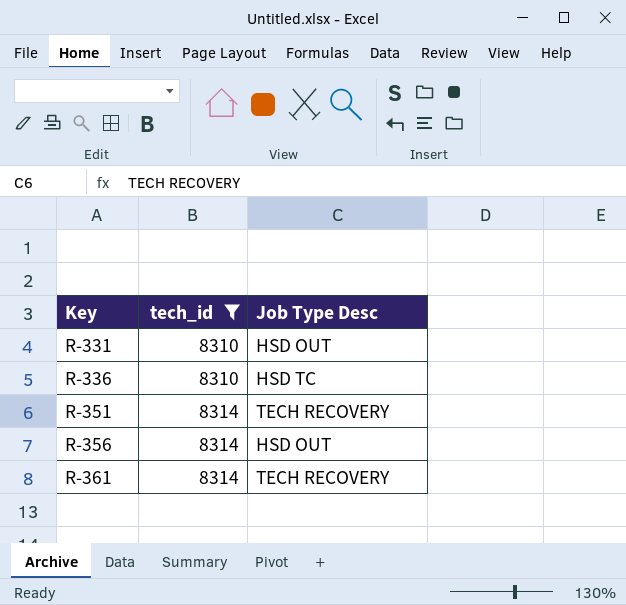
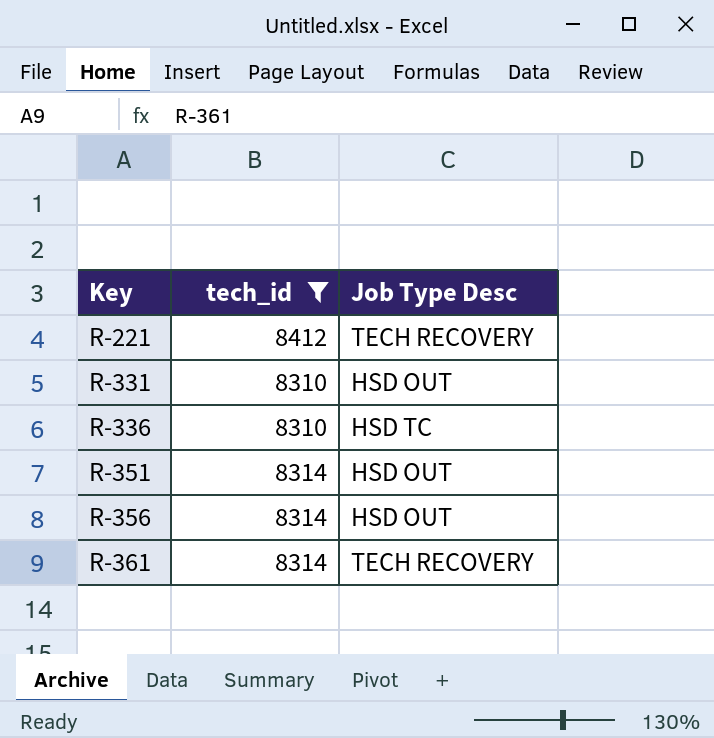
row R-221: none -> 8412 | TECH RECOVERY
R-351 | Job Type Desc: TECH RECOVERY -> HSD OUT

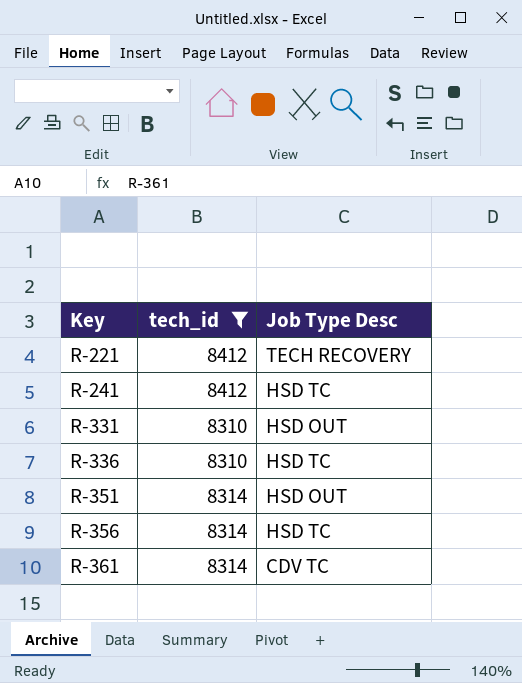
row R-241: none -> 8412 | HSD TC
R-356 | Job Type Desc: HSD OUT -> HSD TC
R-361 | Job Type Desc: TECH RECOVERY -> CDV TC

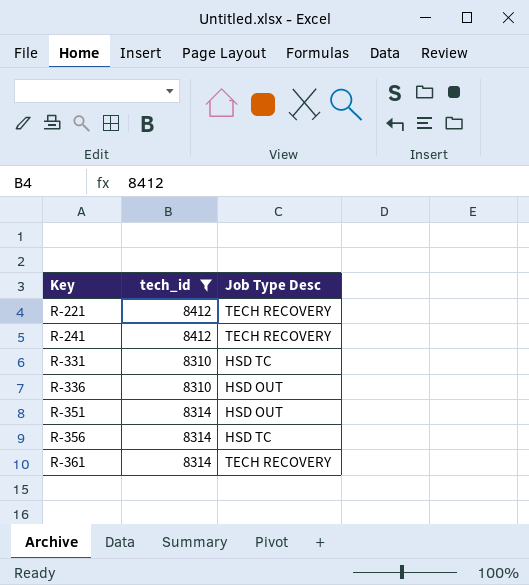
R-241 | Job Type Desc: HSD TC -> TECH RECOVERY
R-331 | Job Type Desc: HSD OUT -> HSD TC
R-336 | Job Type Desc: HSD TC -> HSD OUT
R-361 | Job Type Desc: CDV TC -> TECH RECOVERY

